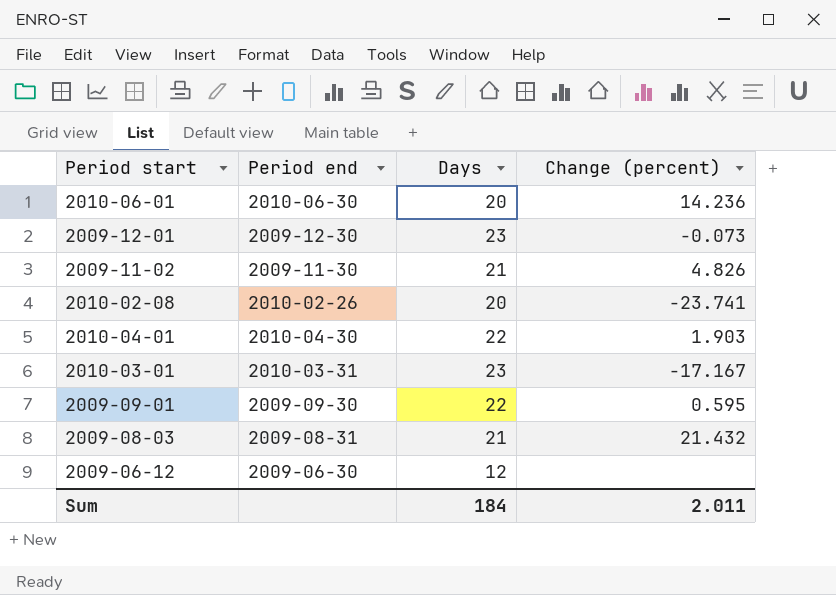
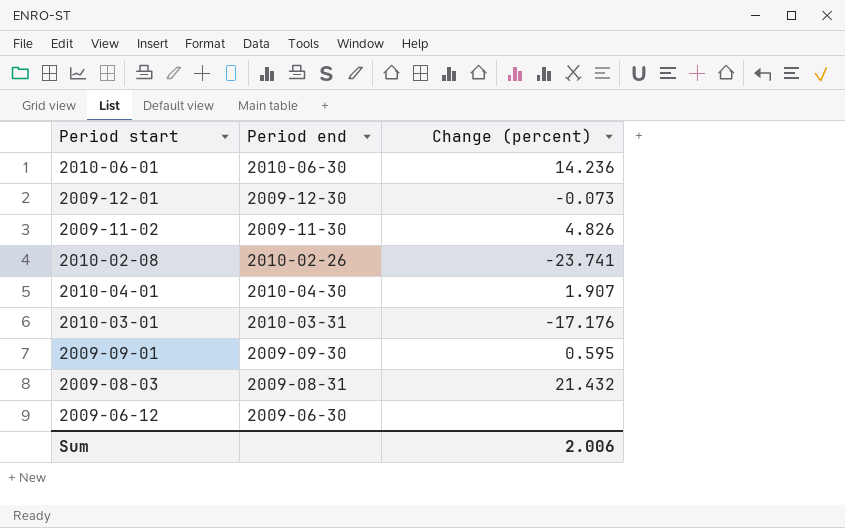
column Days | position: 3 -> none
2010-04-01 | Change (percent): 1.903 -> 1.907
2010-03-01 | Change (percent): -17.167 -> -17.176
Sum | Change (percent): 2.011 -> 2.006

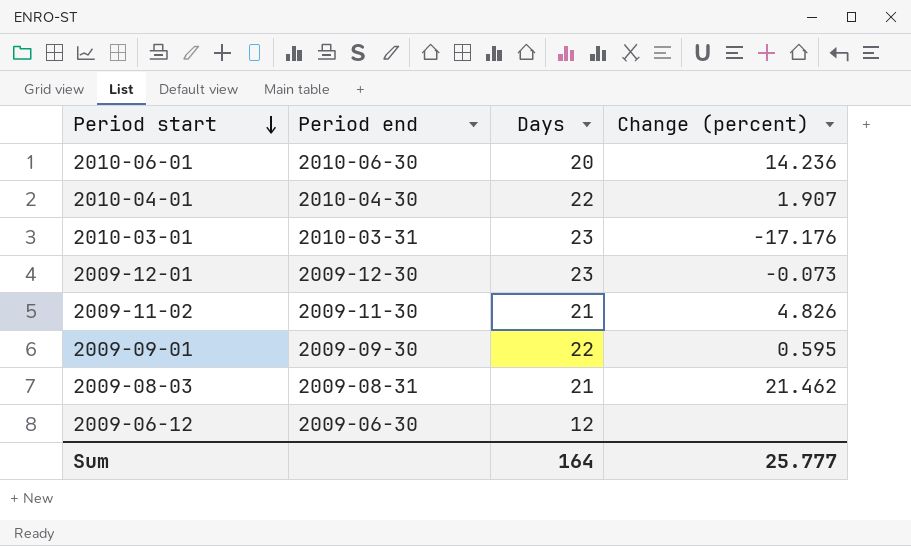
row order: none -> Period start descending
column Days | position: none -> 3
row 2010-02-08: 2010-02-26 | -23.741 -> none
2009-08-03 | Change (percent): 21.432 -> 21.462
Sum | Change (percent): 2.006 -> 25.777

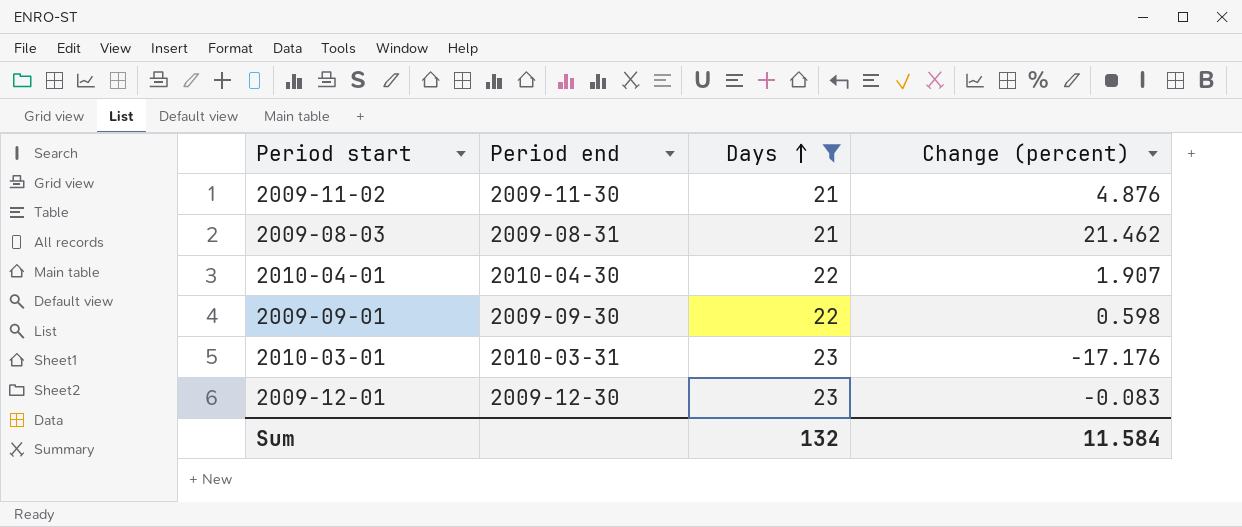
filter: none -> Days >= 21
row order: Period start descending -> Days ascending
2009-11-02 | Change (percent): 4.826 -> 4.876
2009-09-01 | Change (percent): 0.595 -> 0.598
2009-12-01 | Change (percent): -0.073 -> -0.083
Sum | Days: 164 -> 132
Sum | Change (percent): 25.777 -> 11.584

